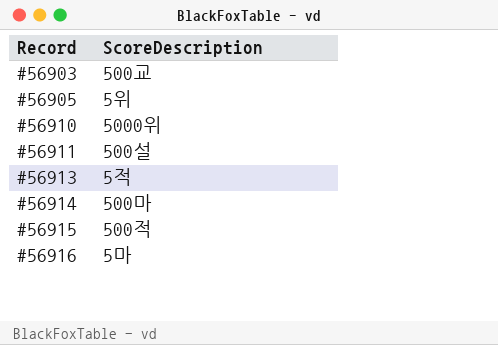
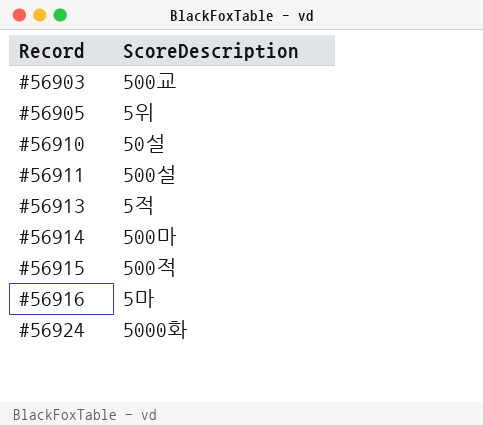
#56910 | ScoreDescription: 5000위 -> 50설
row #56924: none -> 5000화

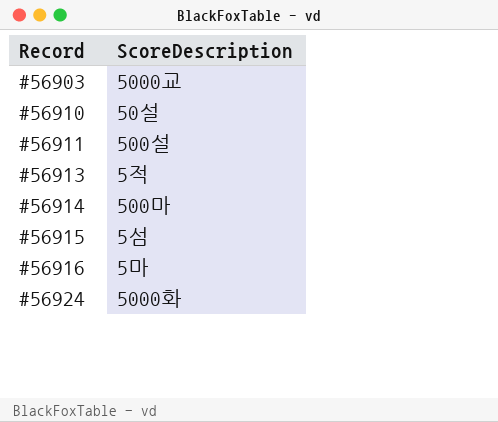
row #56905: 5위 -> none
#56903 | ScoreDescription: 500교 -> 5000교
#56915 | ScoreDescription: 500적 -> 5섬

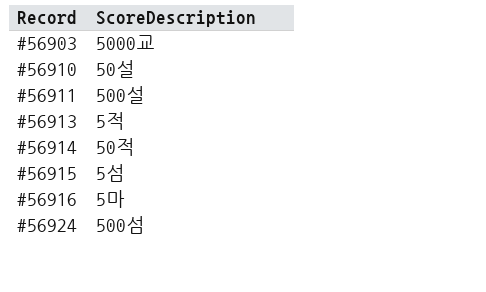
#56914 | ScoreDescription: 500마 -> 50적
#56924 | ScoreDescription: 5000화 -> 500섬

